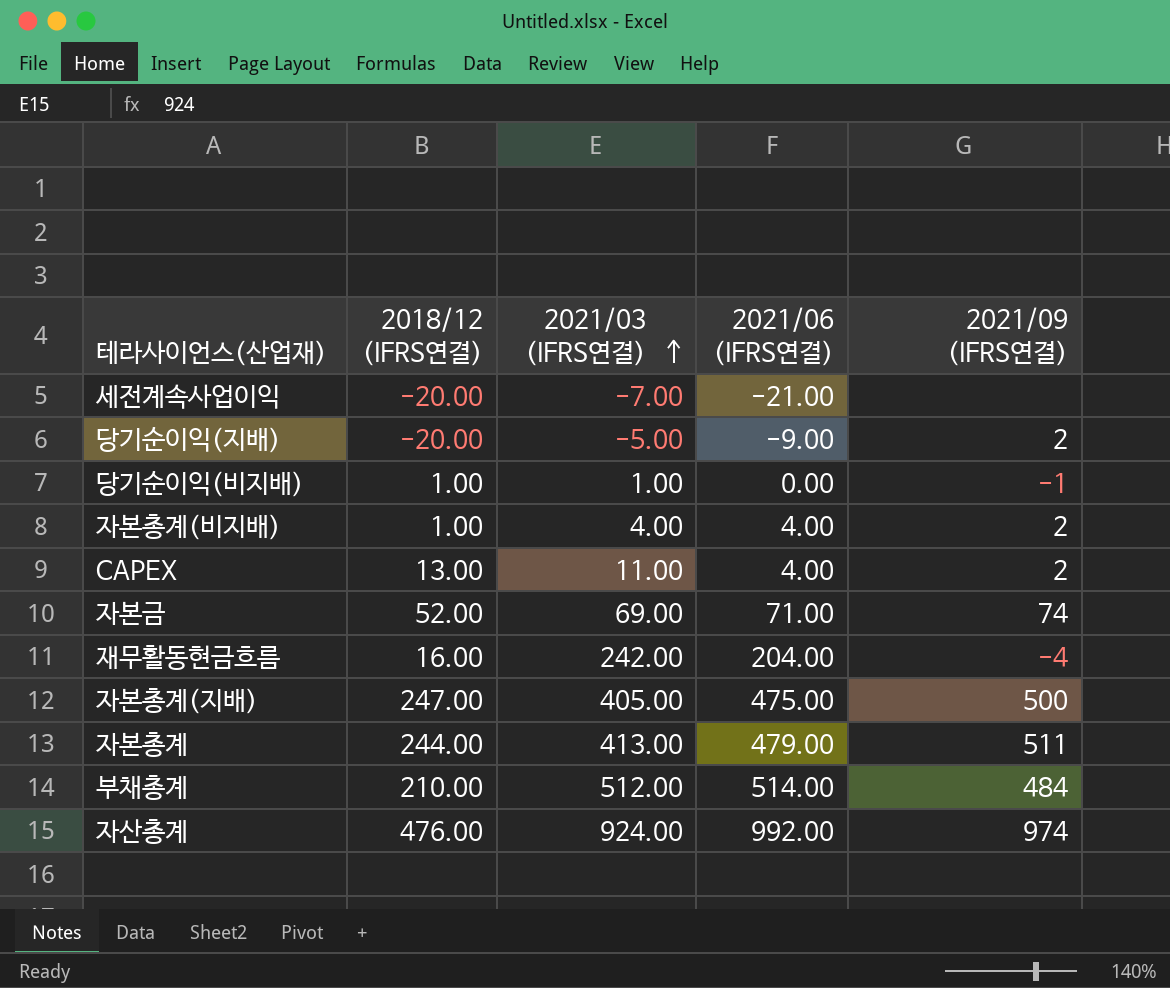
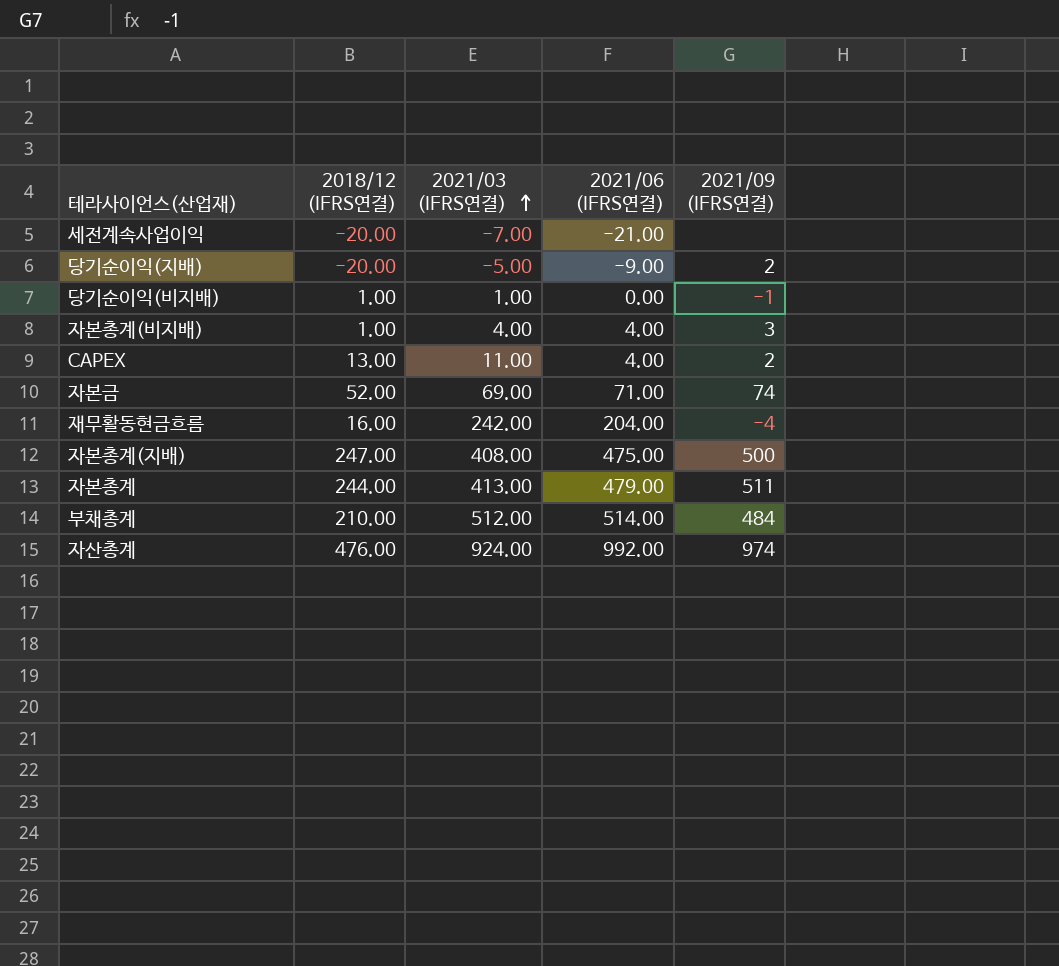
자본총계(비지배) | 2021/09 (IFRS연결): 2 -> 3
자본총계(지배) | 2021/03 (IFRS연결): 405.00 -> 408.00

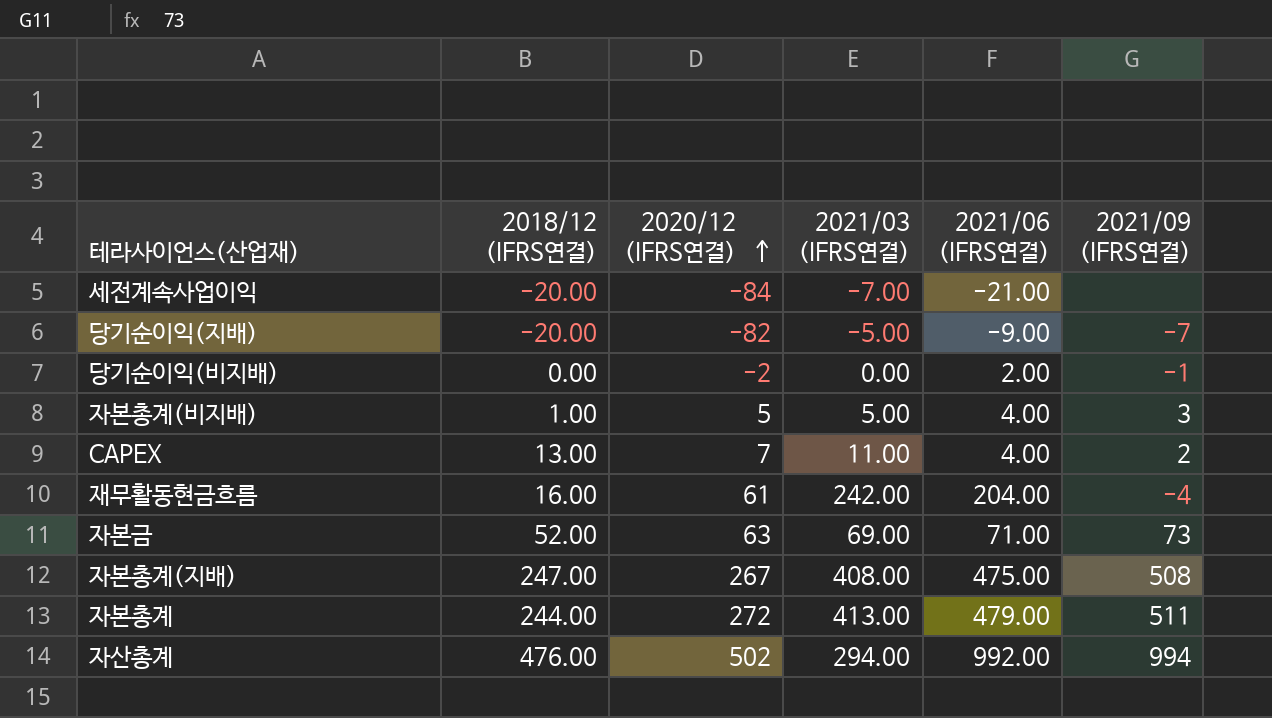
row order: 2021/03 (IFRS연결) ascending -> 2020/12 (IFRS연결) ascending
column 2020/12 (IFRS연결) | position: none -> 3
row 부채총계: 210.00 | 512.00 | 514.00 | 484 -> none
당기순이익(지배) | 2021/09 (IFRS연결): 2 -> -7
당기순이익(비지배) | 2018/12 (IFRS연결): 1.00 -> 0.00
당기순이익(비지배) | 2021/03 (IFRS연결): 1.00 -> 0.00
당기순이익(비지배) | 2021/06 (IFRS연결): 0.00 -> 2.00
자본총계(비지배) | 2021/03 (IFRS연결): 4.00 -> 5.00
자본금 | 2021/09 (IFRS연결): 74 -> 73
자본총계(지배) | 2021/09 (IFRS연결): 500 -> 508
자산총계 | 2021/03 (IFRS연결): 924.00 -> 294.00
자산총계 | 2021/09 (IFRS연결): 974 -> 994

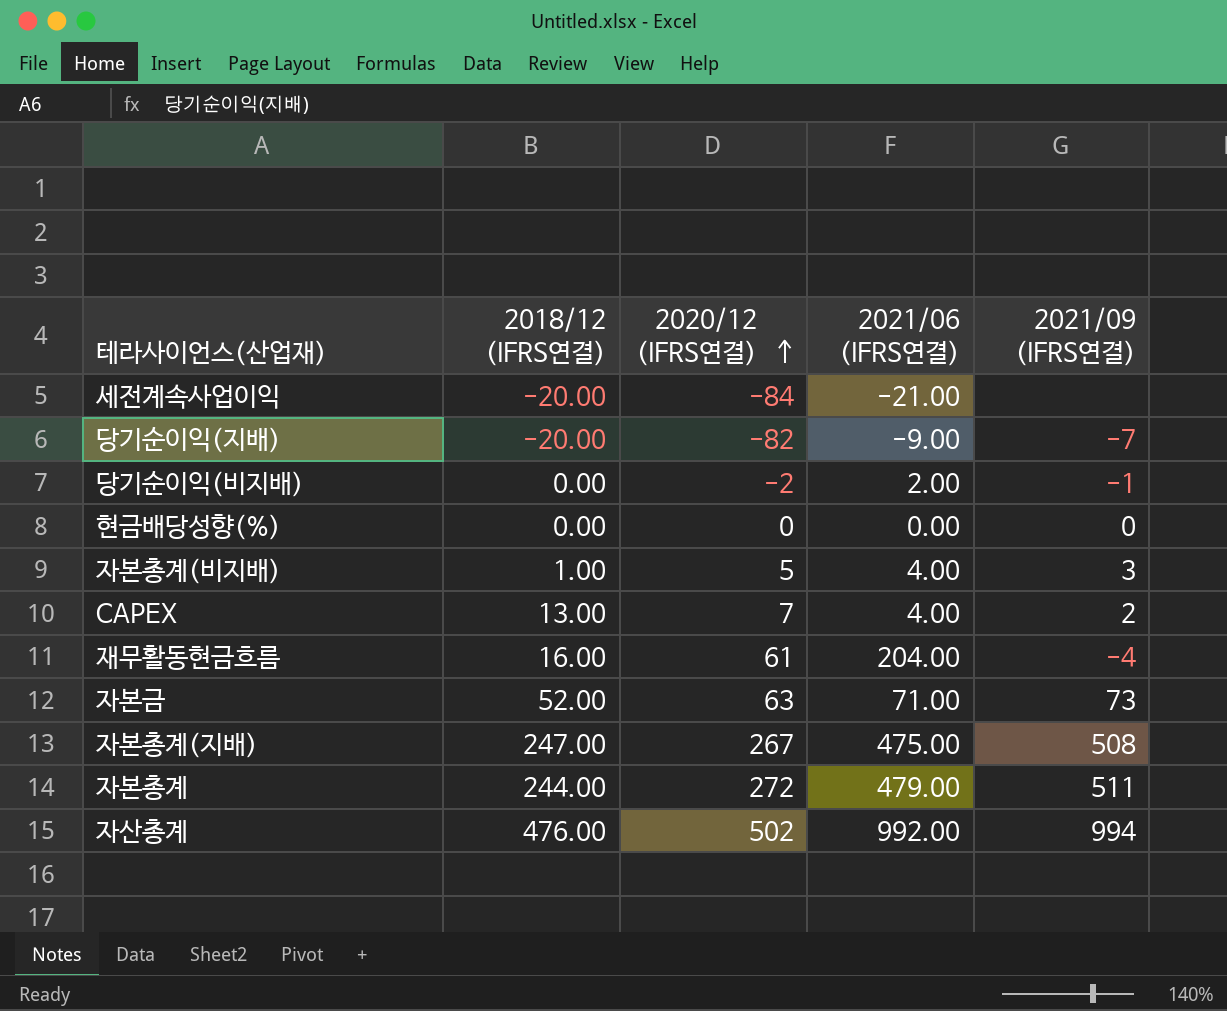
column 2021/03 (IFRS연결) | position: 4 -> none
row 현금배당성향(%): none -> 0.00 | 0 | 0.00 | 0

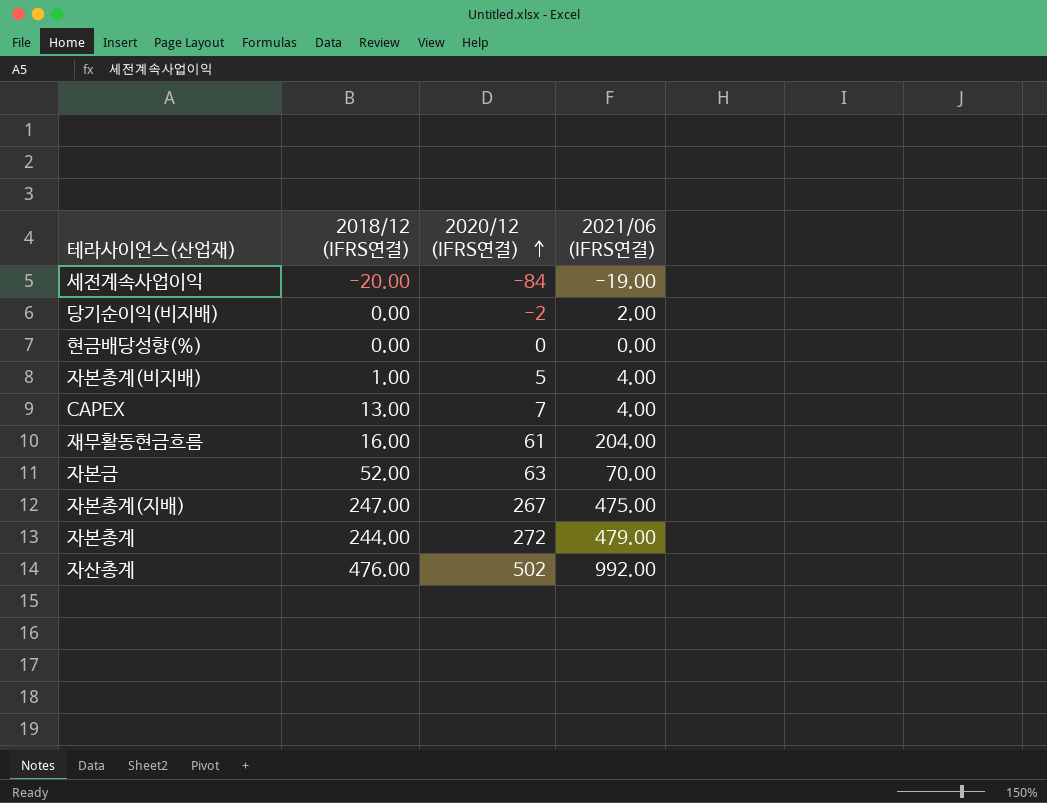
column 2021/09 (IFRS연결) | position: 5 -> none
row 당기순이익(지배): -20.00 | -82 | -9.00 | -7 -> none
세전계속사업이익 | 2021/06 (IFRS연결): -21.00 -> -19.00
자본금 | 2021/06 (IFRS연결): 71.00 -> 70.00

